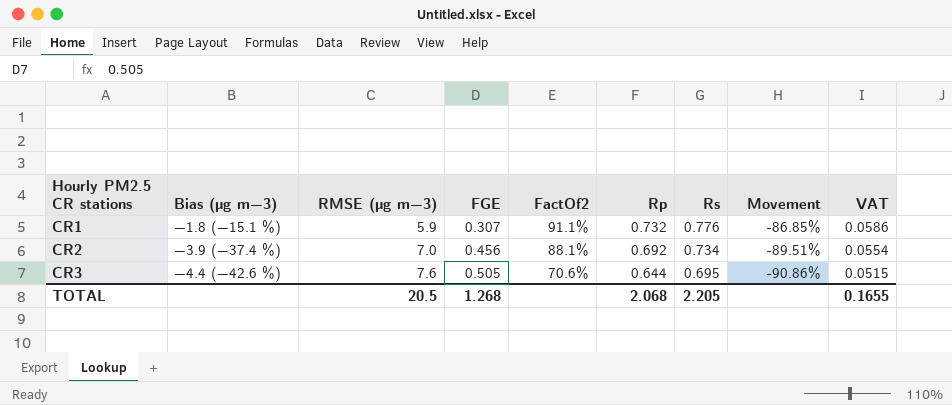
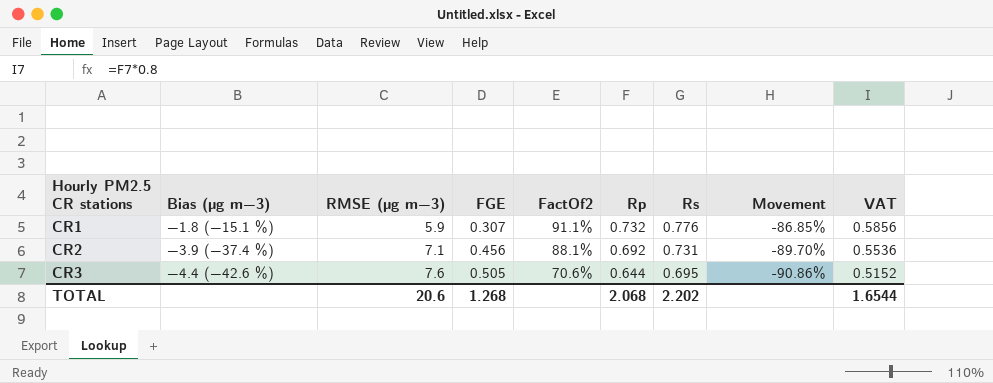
column VAT | formula: [Rp] * 0.08 -> [Rp] * 0.8
CR2 | RMSE (µg m−3): 7.0 -> 7.1
CR2 | Rs: 0.734 -> 0.731
CR2 | Movement: -89.51% -> -89.70%
TOTAL | RMSE (µg m−3): 20.5 -> 20.6
TOTAL | Rs: 2.205 -> 2.202
TOTAL | VAT: 0.1655 -> 1.6544

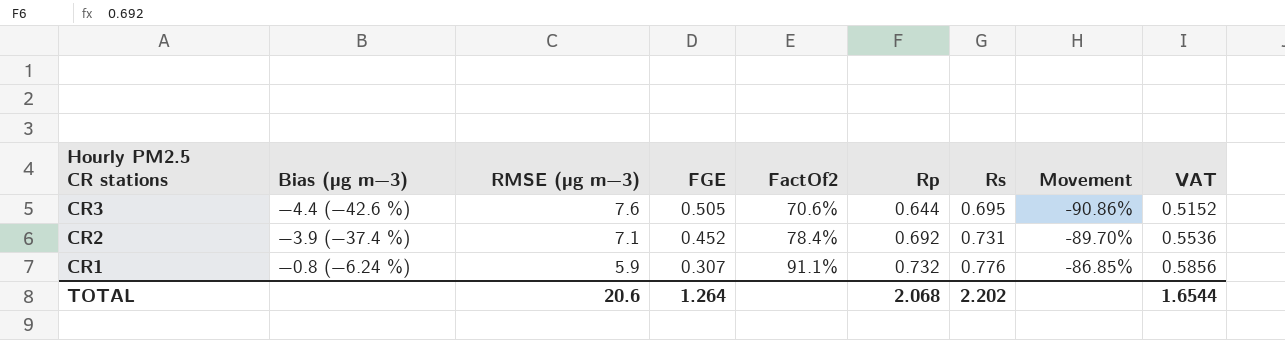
row order: Hourly PM2.5 CR stations ascending -> Hourly PM2.5 CR stations descending
CR2 | FGE: 0.456 -> 0.452
CR2 | FactOf2: 88.1% -> 78.4%
CR1 | Bias (µg m−3): −1.8 (−15.1 %) -> −0.8 (−6.24 %)
TOTAL | FGE: 1.268 -> 1.264

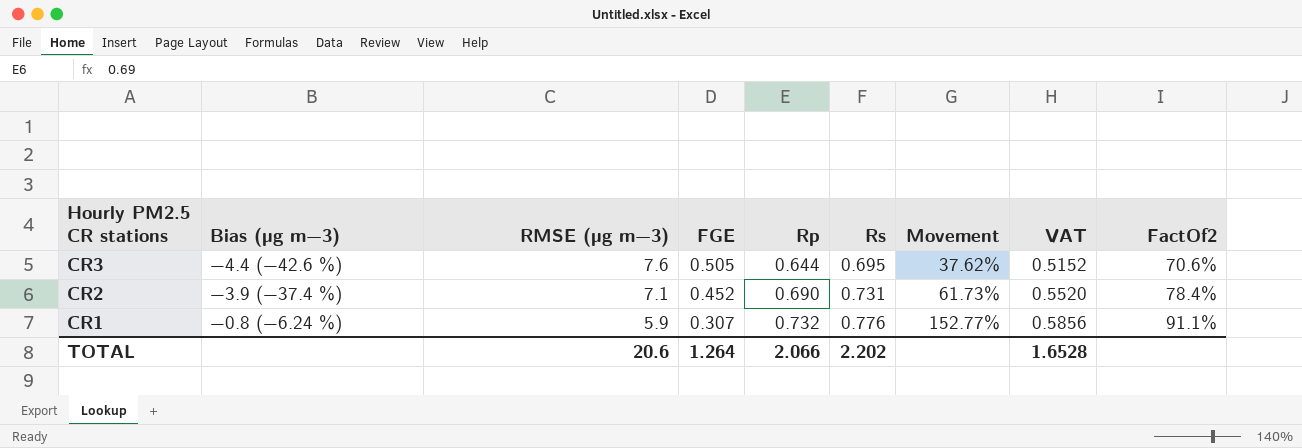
column Movement | formula: ([Rs] - [RMSE (µg m−3)]) / [RMSE (µg m−3)] -> ([Rs] - [FGE]) / [FGE]
column FactOf2 | position: 5 -> 9
CR2 | Rp: 0.692 -> 0.690
CR2 | VAT: 0.5536 -> 0.5520
TOTAL | Rp: 2.068 -> 2.066
TOTAL | VAT: 1.6544 -> 1.6528

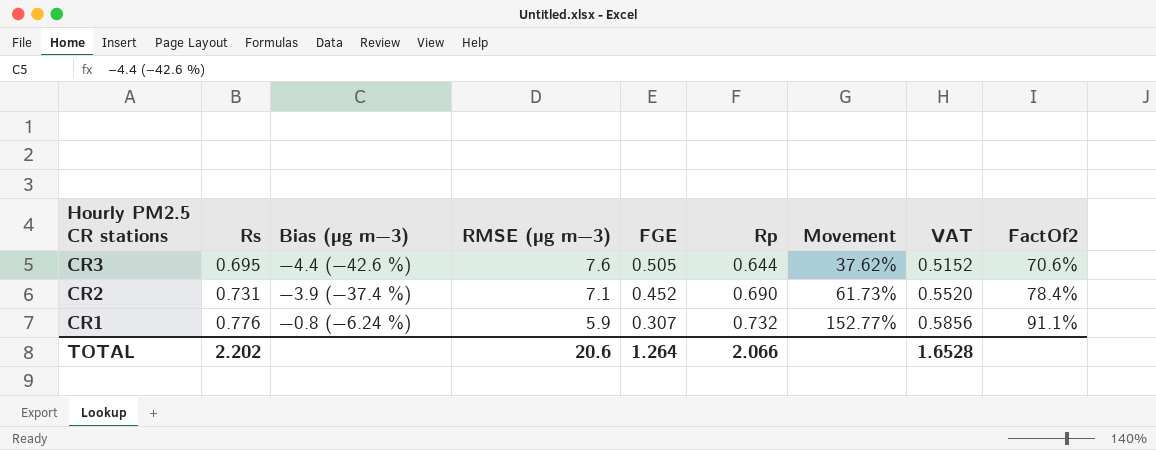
column Rs | position: 6 -> 2

